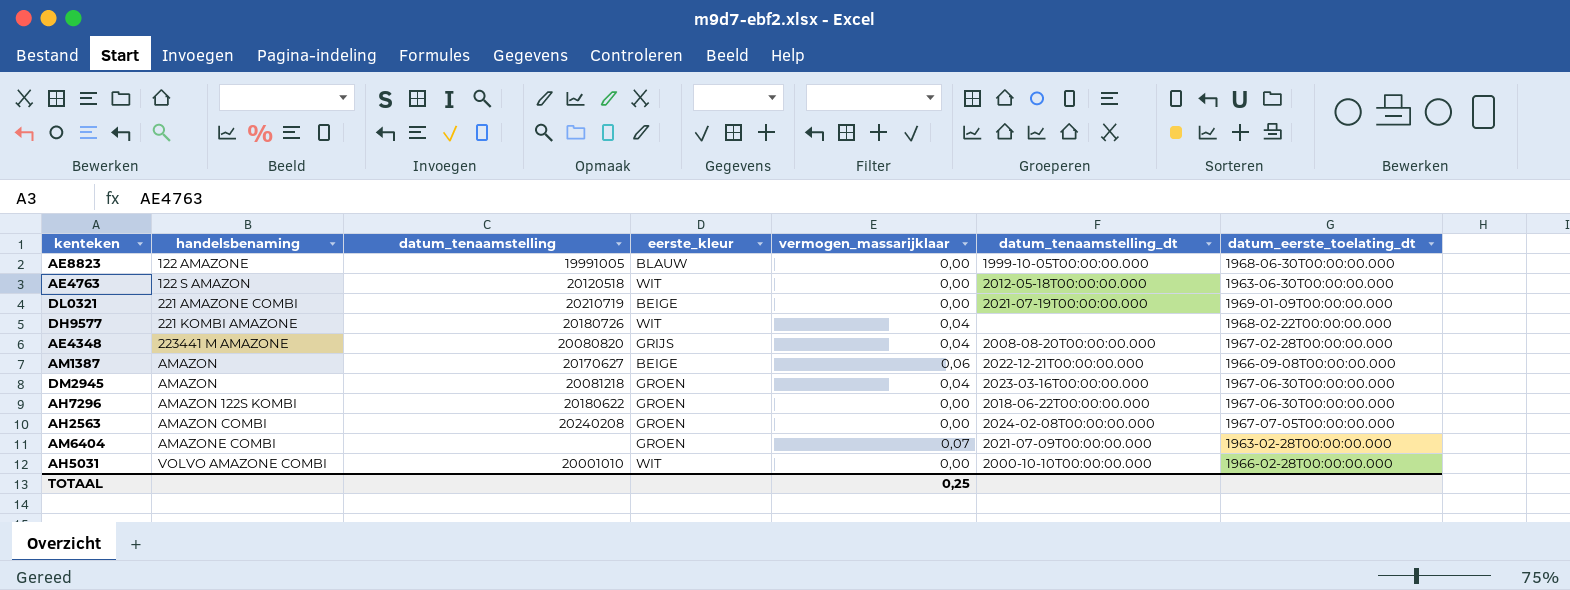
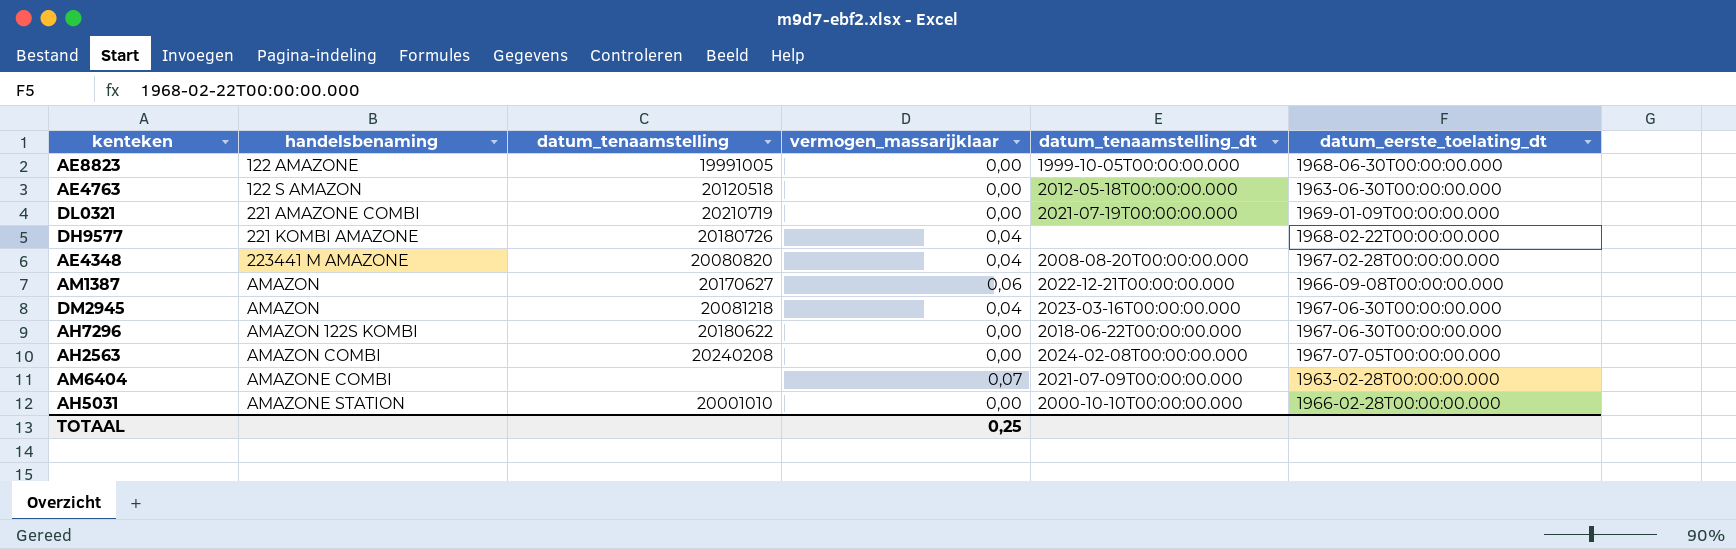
column eerste_kleur | position: 4 -> none
AH5031 | handelsbenaming: VOLVO AMAZONE COMBI -> AMAZONE STATION

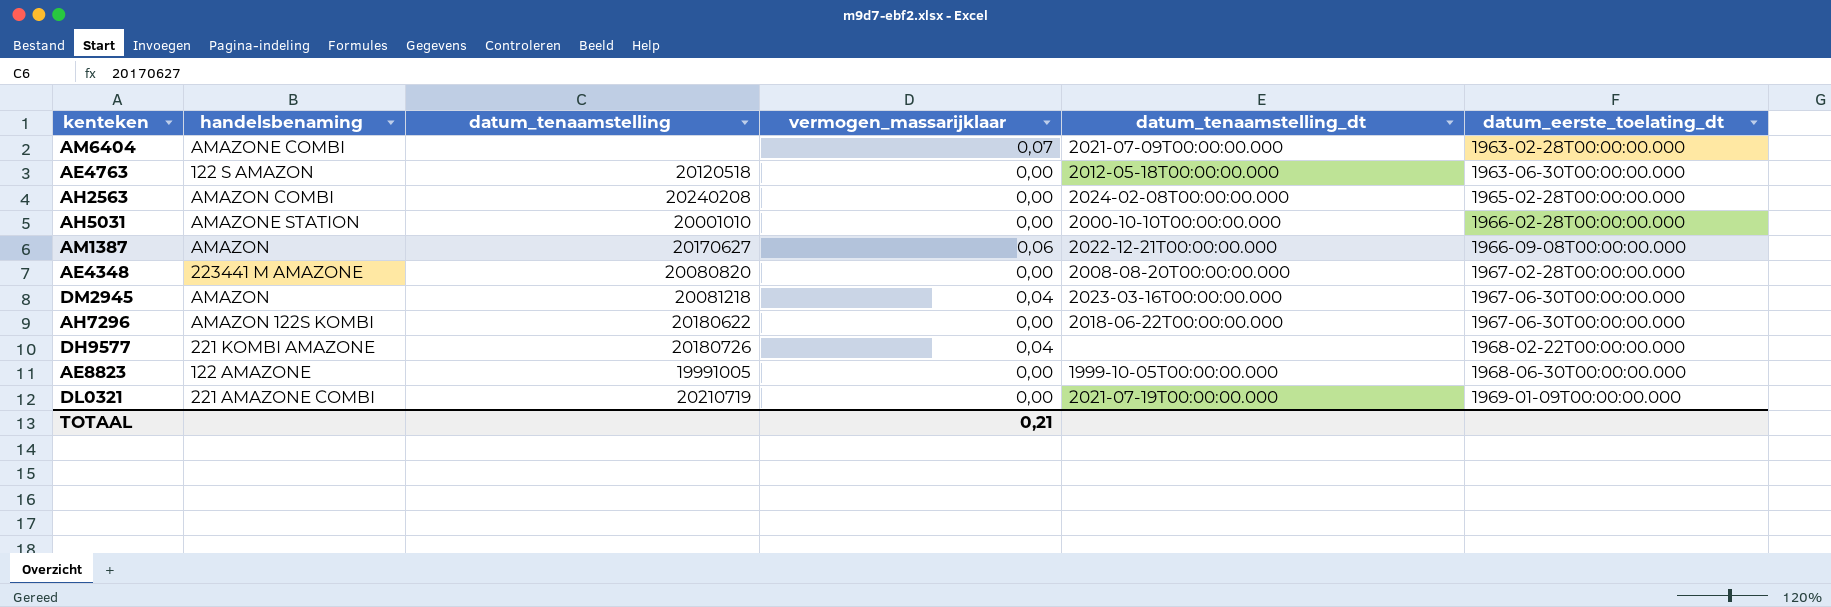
row order: handelsbenaming ascending -> datum_eerste_toelating_dt ascending
AH2563 | datum_eerste_toelating_dt: 1967-07-05T00:00:00.000 -> 1965-02-28T00:00:00.000
AE4348 | vermogen_massarijklaar: 0,04 -> 0,00
TOTAAL | vermogen_massarijklaar: 0,25 -> 0,21

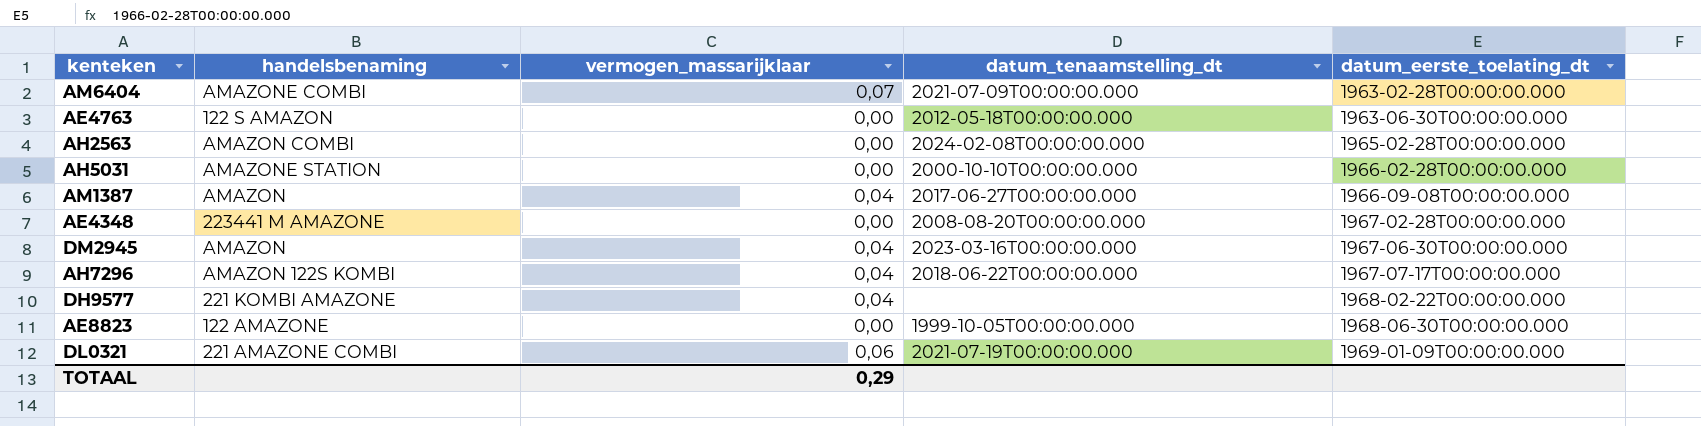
column datum_tenaamstelling | position: 3 -> none
AM1387 | vermogen_massarijklaar: 0,06 -> 0,04
AM1387 | datum_tenaamstelling_dt: 2022-12-21T00:00:00.000 -> 2017-06-27T00:00:00.000
AH7296 | vermogen_massarijklaar: 0,00 -> 0,04
AH7296 | datum_eerste_toelating_dt: 1967-06-30T00:00:00.000 -> 1967-07-17T00:00:00.000
DL0321 | vermogen_massarijklaar: 0,00 -> 0,06
TOTAAL | vermogen_massarijklaar: 0,21 -> 0,29

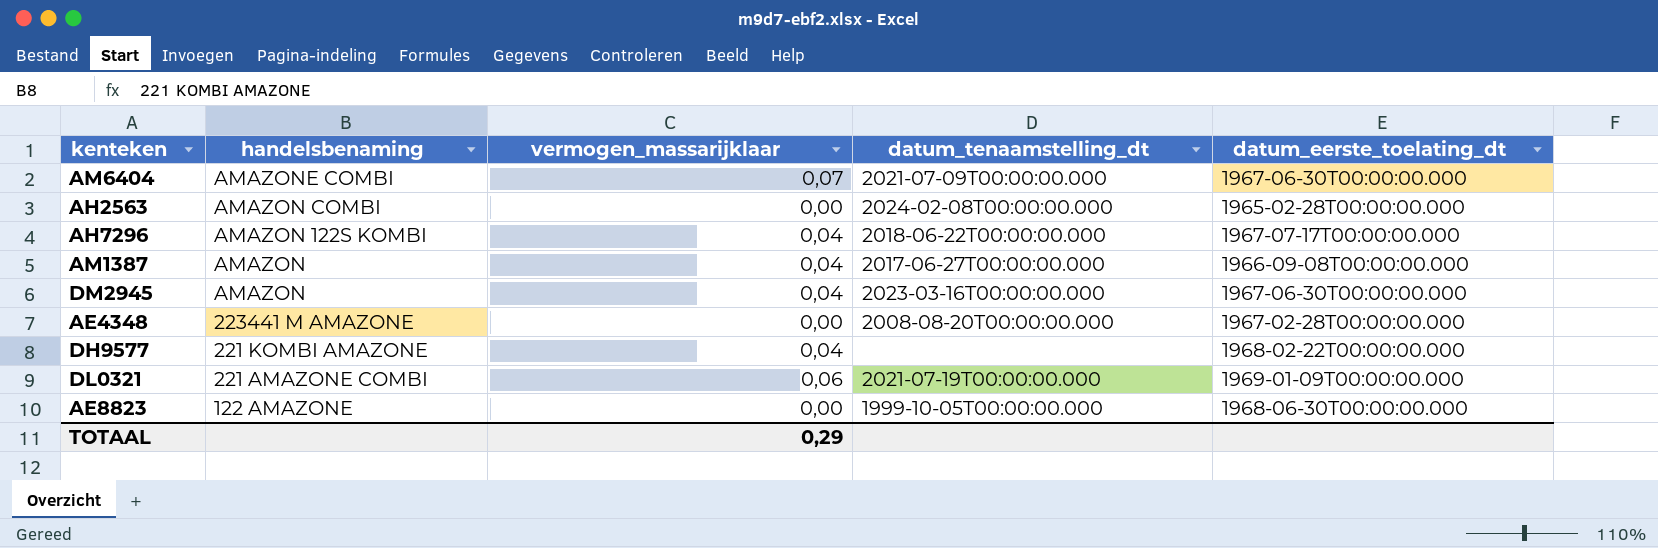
row order: datum_eerste_toelating_dt ascending -> handelsbenaming descending
row AE4763: 122 S AMAZON | 0,00 | 2012-05-18T00:00:00.000 | 1963-06-30T00:00:00.000 -> none
row AH5031: AMAZONE STATION | 0,00 | 2000-10-10T00:00:00.000 | 1966-02-28T00:00:00.000 -> none
AM6404 | datum_eerste_toelating_dt: 1963-02-28T00:00:00.000 -> 1967-06-30T00:00:00.000

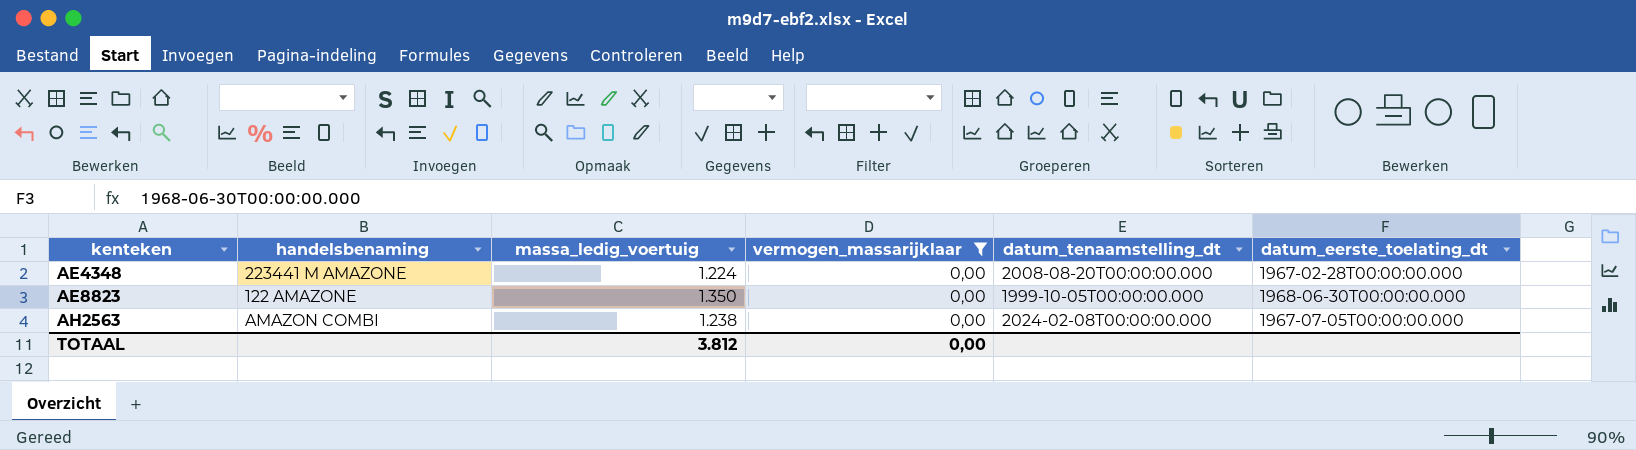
filter: none -> vermogen_massarijklaar = 0,00
row order: handelsbenaming descending -> kenteken ascending
column massa_ledig_voertuig | position: none -> 3
AH2563 | datum_eerste_toelating_dt: 1965-02-28T00:00:00.000 -> 1967-07-05T00:00:00.000
TOTAAL | vermogen_massarijklaar: 0,29 -> 0,00

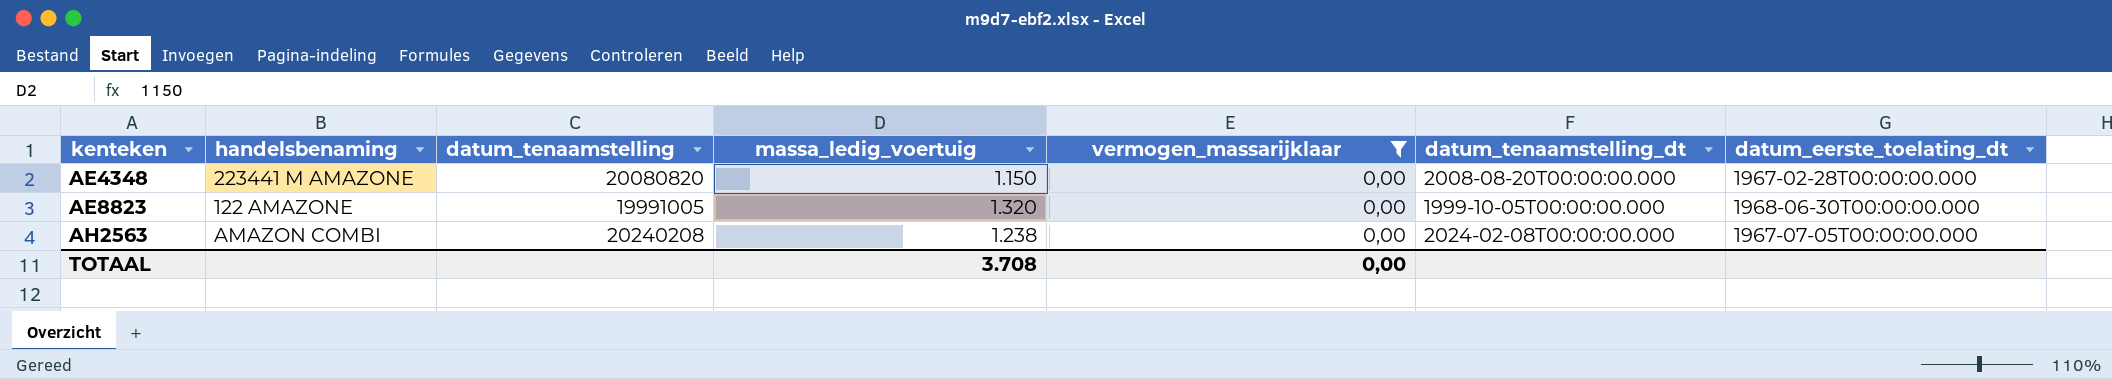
column datum_tenaamstelling | position: none -> 3
AE4348 | massa_ledig_voertuig: 1.224 -> 1.150
AE8823 | massa_ledig_voertuig: 1.350 -> 1.320
TOTAAL | massa_ledig_voertuig: 3.812 -> 3.708

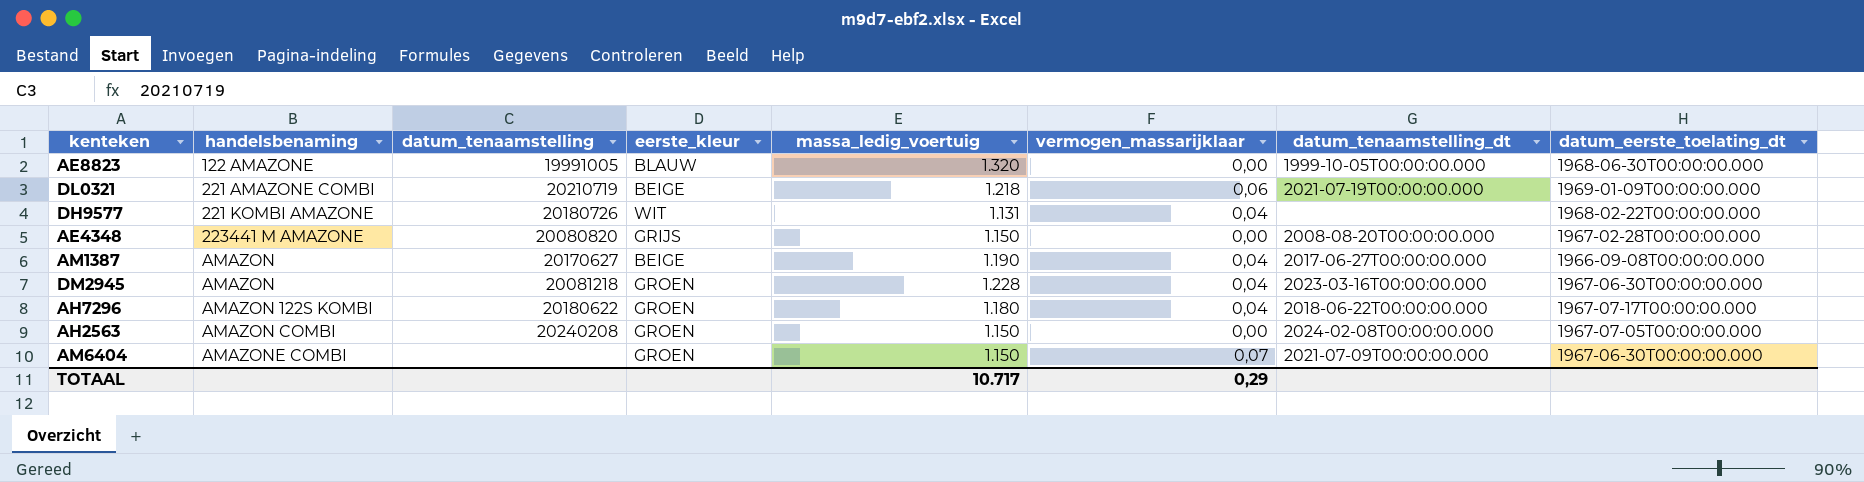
filter: vermogen_massarijklaar = 0,00 -> none
row order: kenteken ascending -> handelsbenaming ascending
column eerste_kleur | position: none -> 4
AH2563 | massa_ledig_voertuig: 1.238 -> 1.150
TOTAAL | massa_ledig_voertuig: 3.708 -> 10.717
TOTAAL | vermogen_massarijklaar: 0,00 -> 0,29

